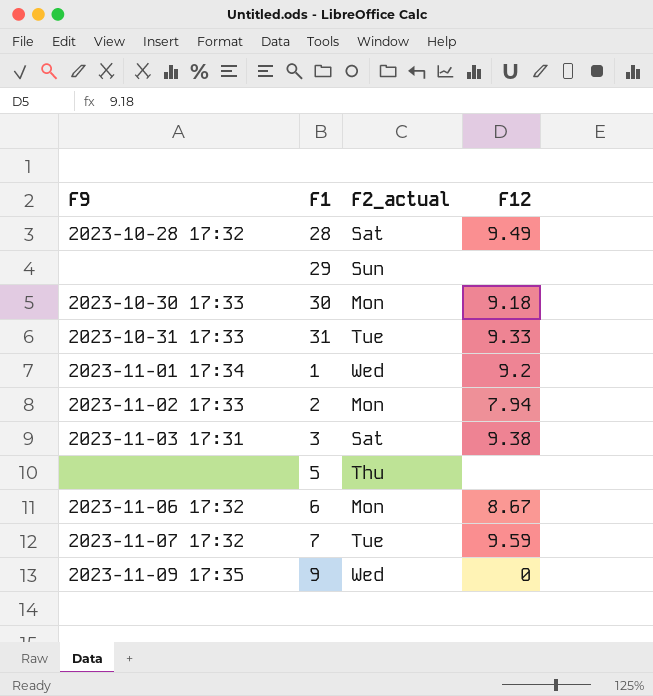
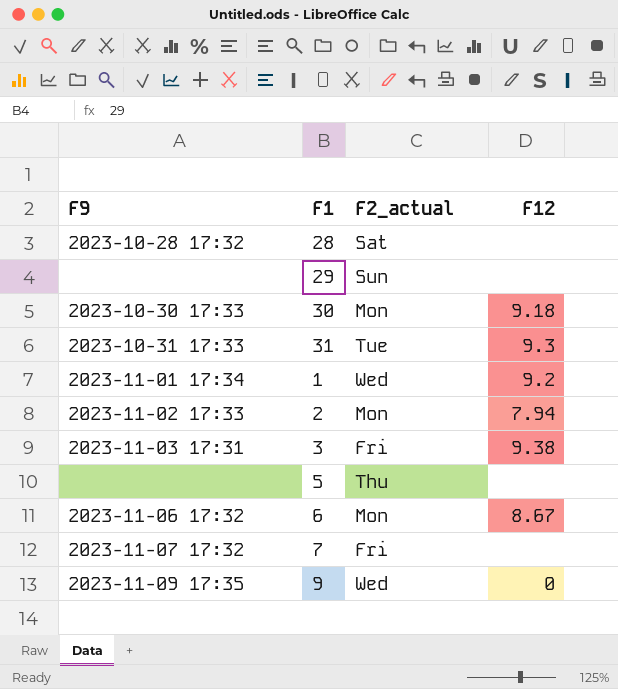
28 | F12: 9.49 -> none
31 | F12: 9.33 -> 9.3
3 | F2_actual: Sat -> Fri
7 | F2_actual: Tue -> Fri
7 | F12: 9.59 -> none

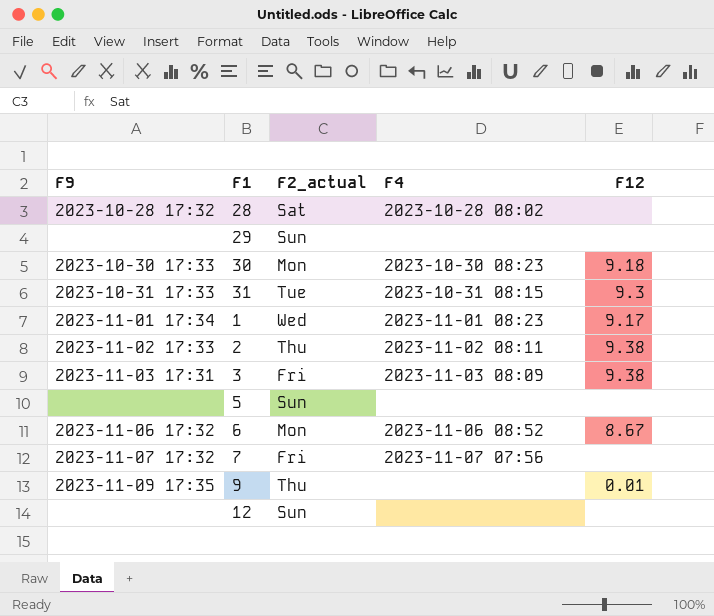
column F4 | position: none -> 4
1 | F12: 9.2 -> 9.17
2 | F2_actual: Mon -> Thu
2 | F12: 7.94 -> 9.38
5 | F2_actual: Thu -> Sun
9 | F2_actual: Wed -> Thu
9 | F12: 0 -> 0.01
row 12: none -> none | Sun | none | none

